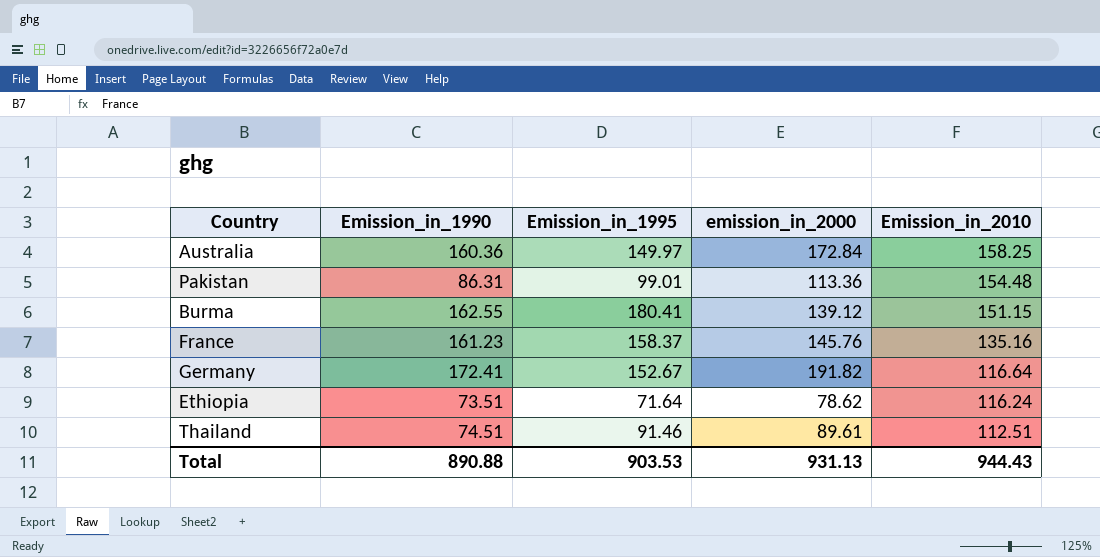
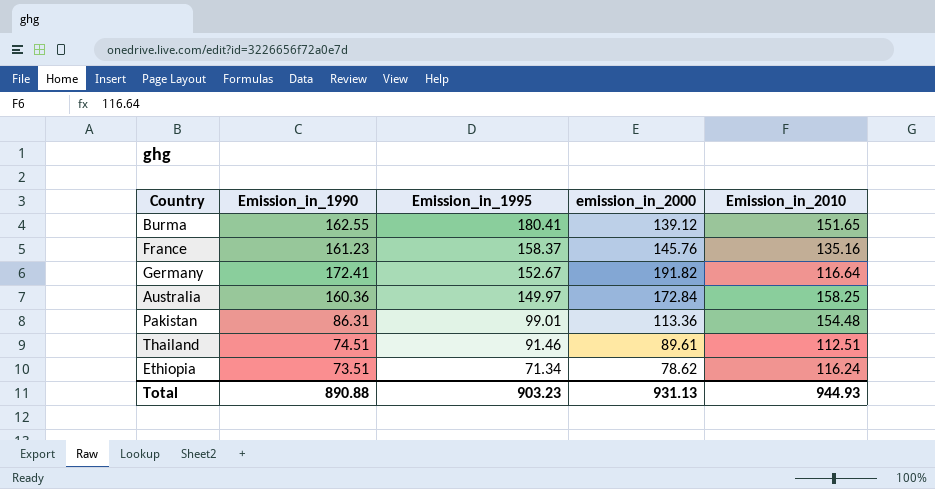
row order: Emission_in_2010 descending -> Emission_in_1995 descending
Burma | Emission_in_2010: 151.15 -> 151.65
Ethiopia | Emission_in_1995: 71.64 -> 71.34
Total | Emission_in_1995: 903.53 -> 903.23
Total | Emission_in_2010: 944.43 -> 944.93

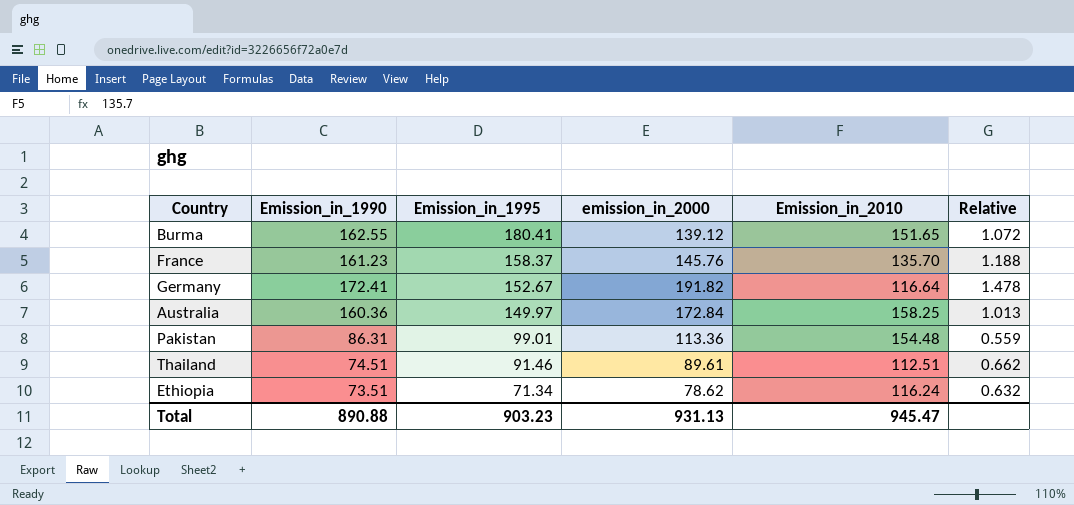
column Relative | formula: none -> [Emission_in_1990] / [Emission_in_2010]
France | Emission_in_2010: 135.16 -> 135.70
Total | Emission_in_2010: 944.93 -> 945.47

